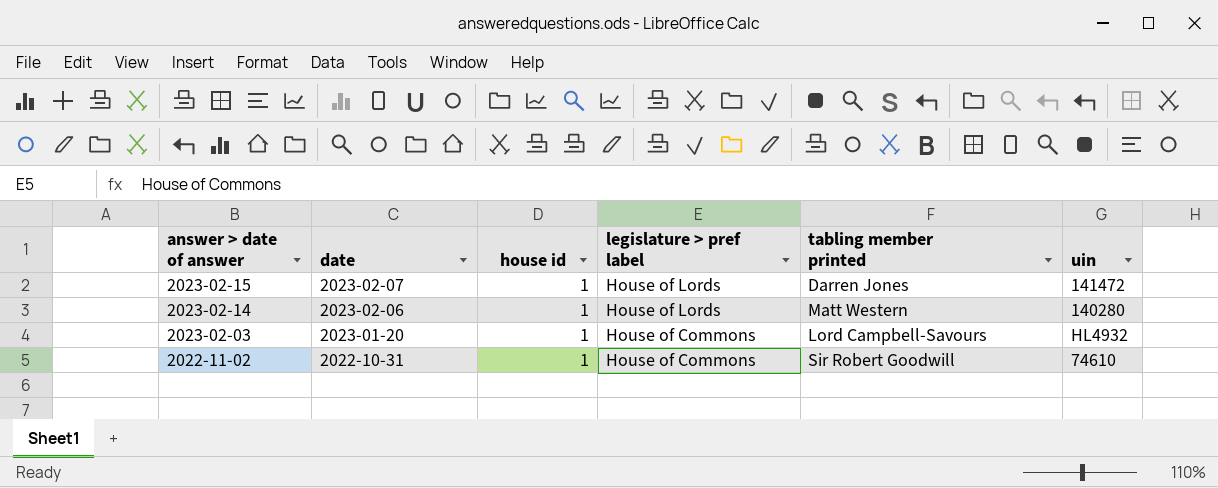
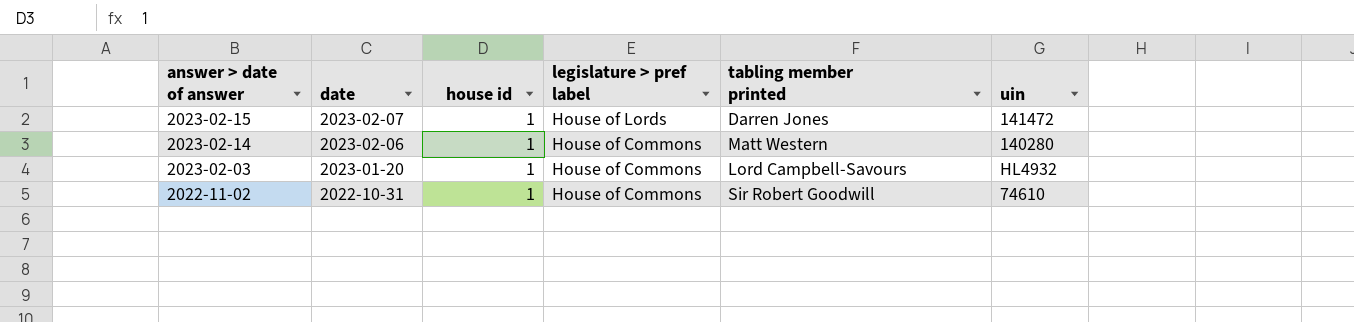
2023-02-14 | legislature > pref label: House of Lords -> House of Commons

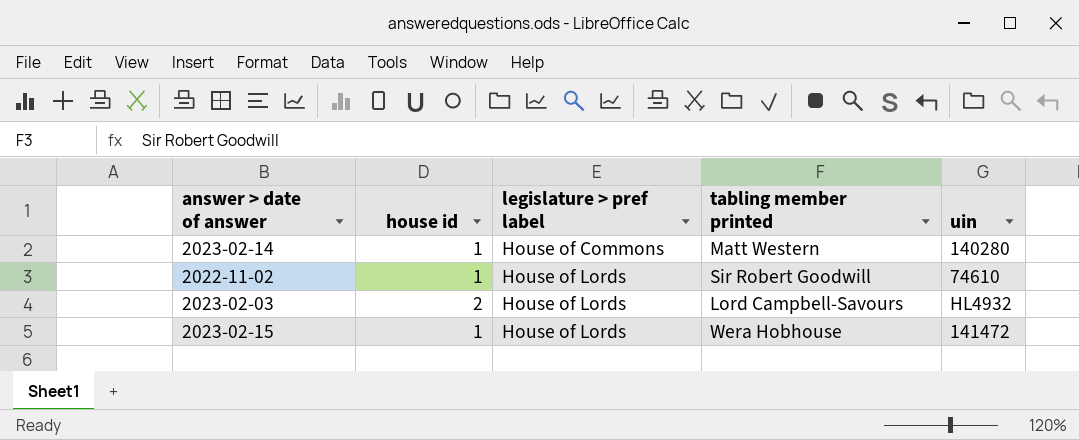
row order: answer > date of answer descending -> legislature > pref label ascending
column date | position: 2 -> none
2022-11-02 | legislature > pref label: House of Commons -> House of Lords
2023-02-03 | house id: 1 -> 2
2023-02-03 | legislature > pref label: House of Commons -> House of Lords
2023-02-15 | tabling member printed: Darren Jones -> Wera Hobhouse

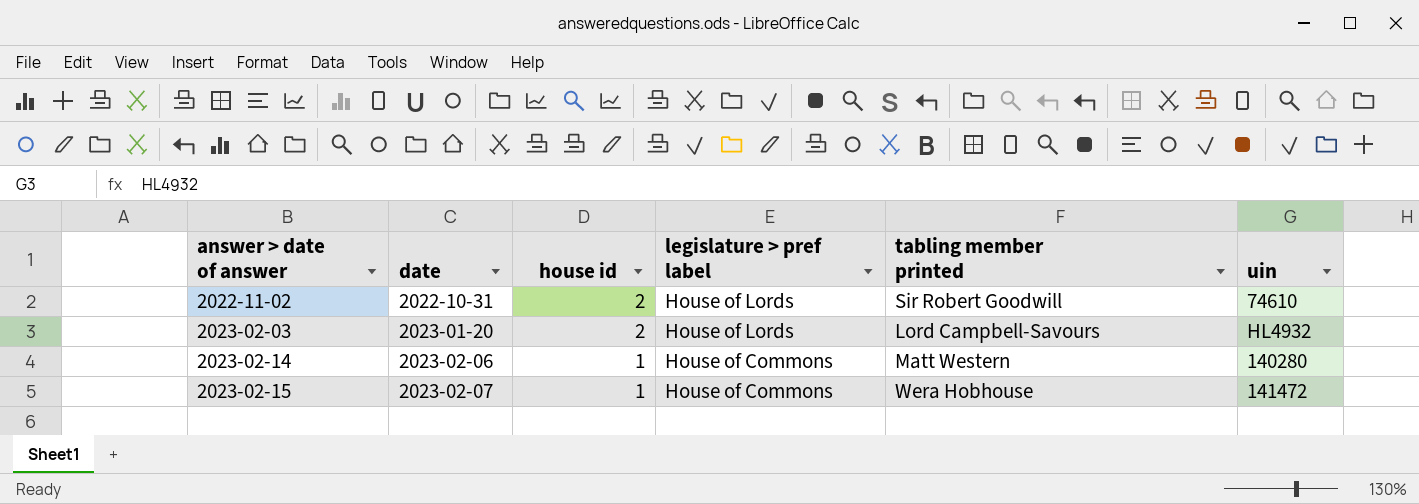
row order: legislature > pref label ascending -> answer > date of answer ascending
column date | position: none -> 2
2022-11-02 | house id: 1 -> 2
2023-02-15 | legislature > pref label: House of Lords -> House of Commons

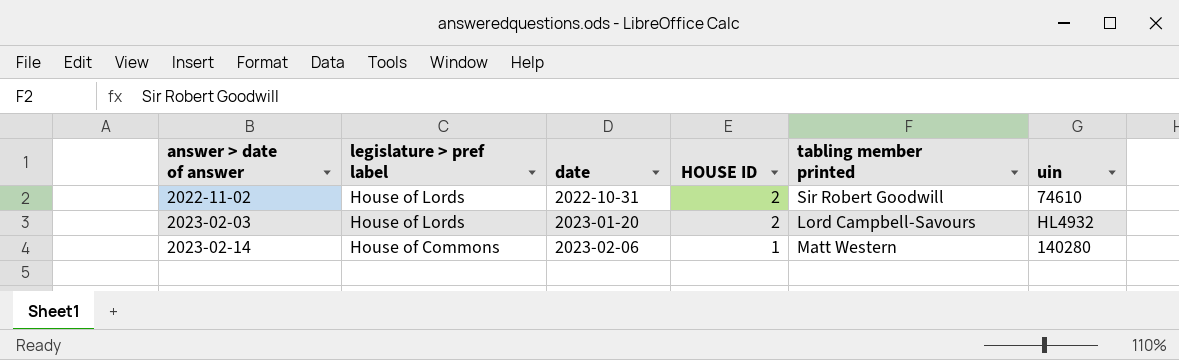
column legislature > pref label | position: 4 -> 2
column name: house id -> HOUSE ID
row 2023-02-15: 2023-02-07 | 1 | House of Commons | Wera Hobhouse | 141472 -> none

